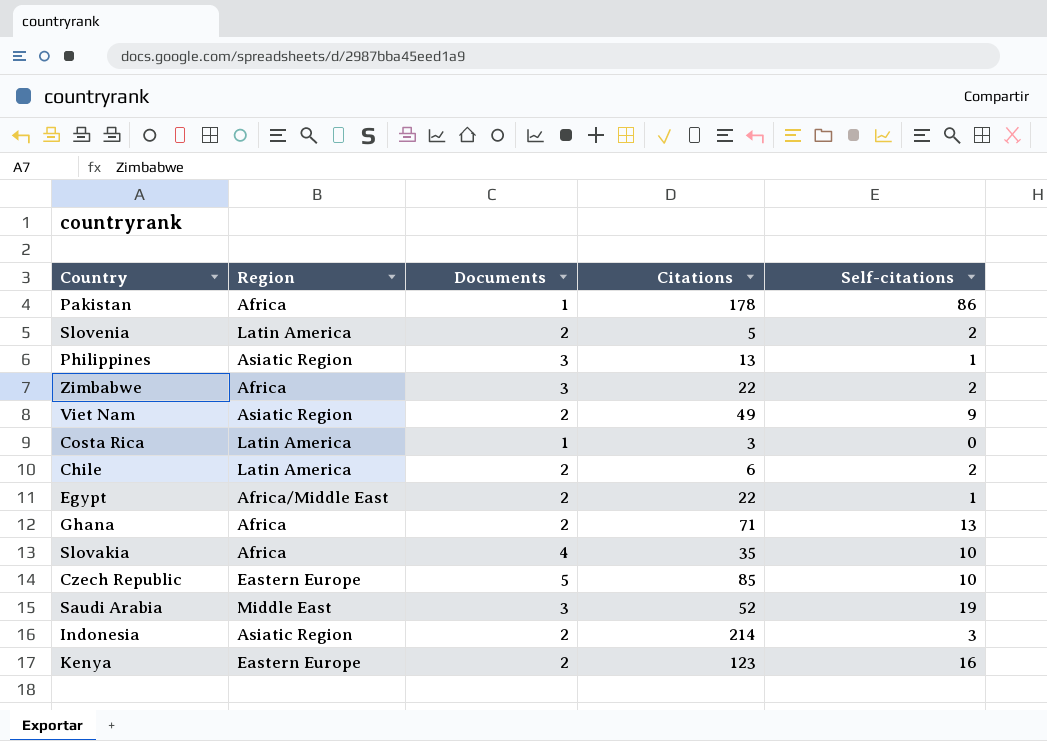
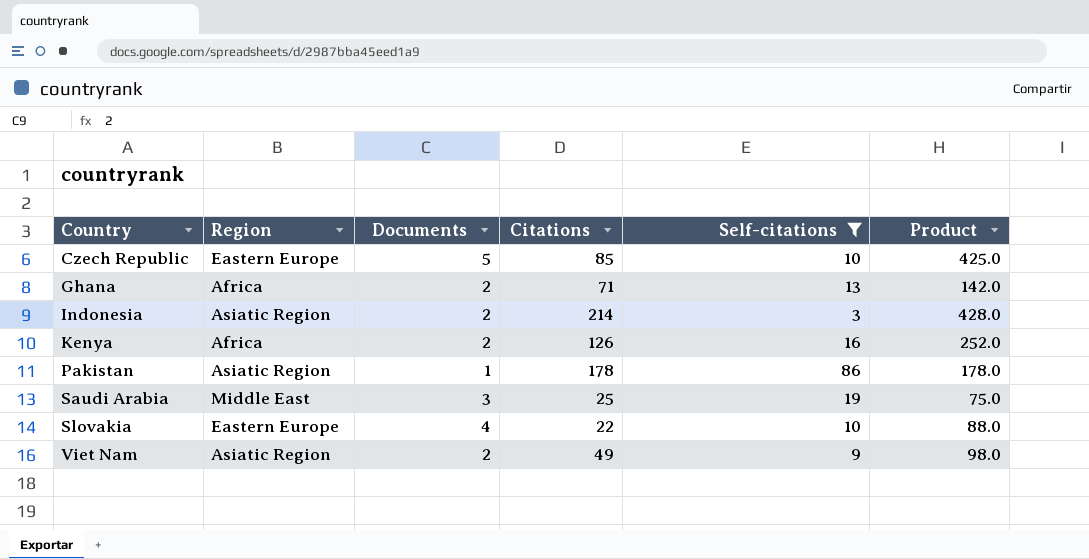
filter: none -> Self-citations >= 3
row order: none -> Country ascending
column Product | formula: none -> [Documents] * [Citations]
Kenya | Region: Eastern Europe -> Africa
Kenya | Citations: 123 -> 126
Pakistan | Region: Africa -> Asiatic Region
Saudi Arabia | Citations: 52 -> 25
Slovakia | Region: Africa -> Eastern Europe
Slovakia | Citations: 35 -> 22

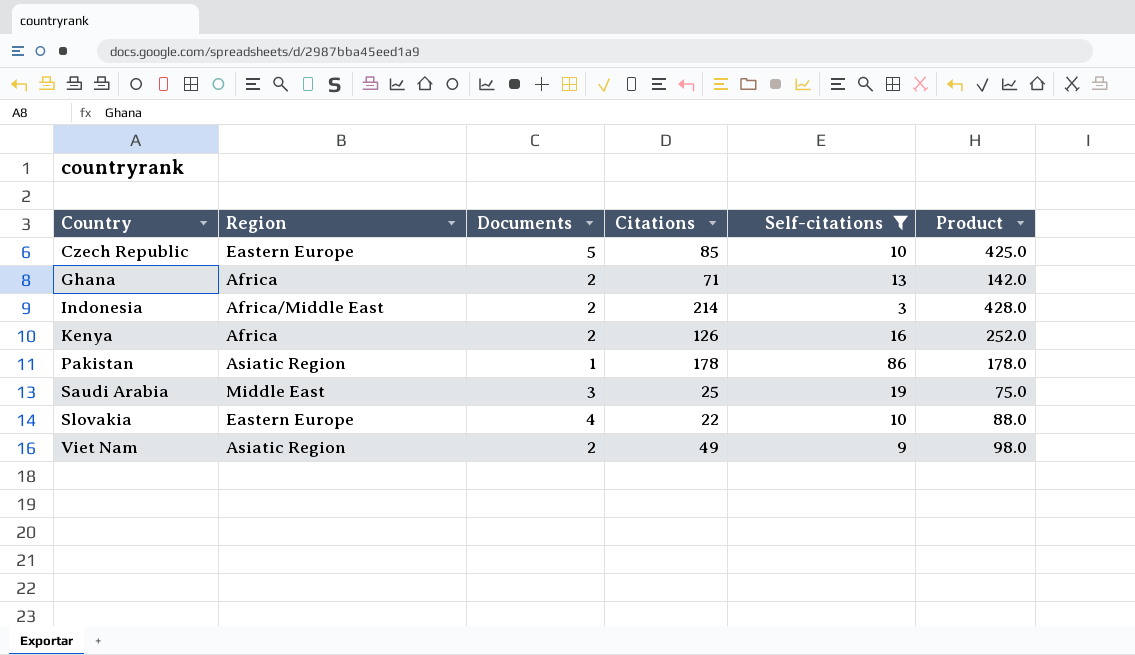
Indonesia | Region: Asiatic Region -> Africa/Middle East

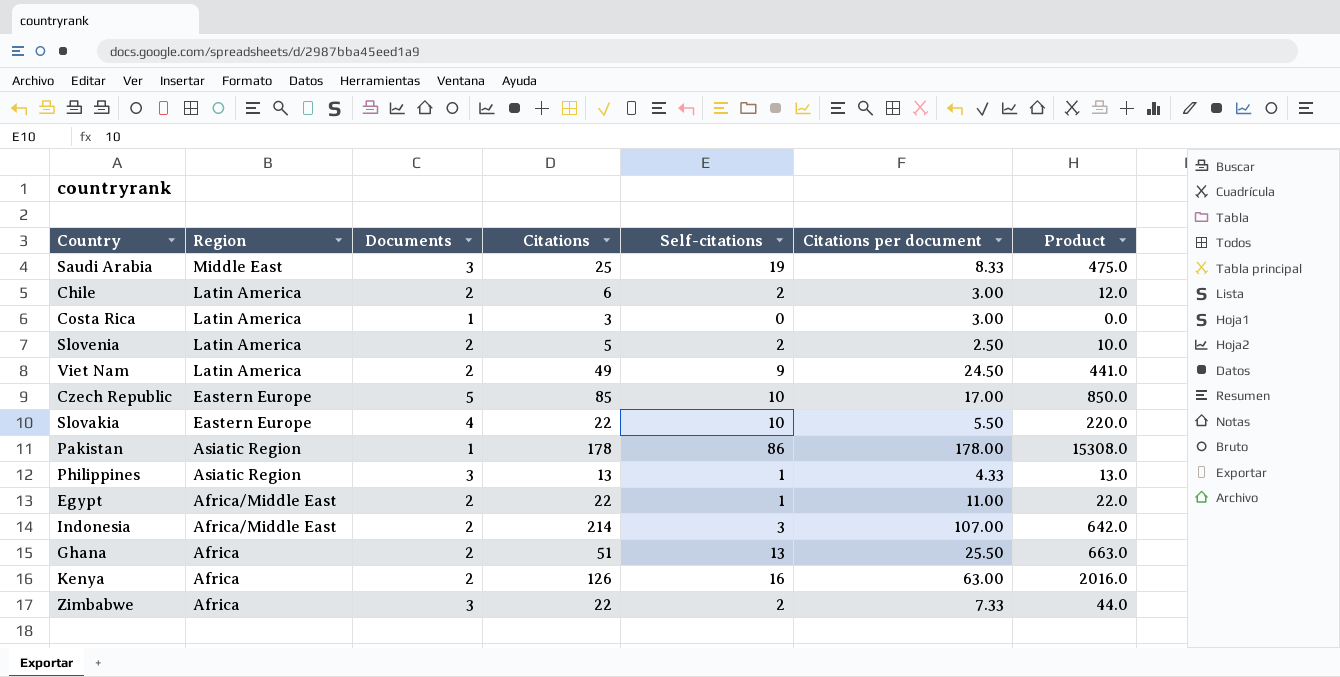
filter: Self-citations >= 3 -> none
row order: Country ascending -> Region descending
column Citations per document | formula: none -> [Citations] / [Documents]
column Product | formula: [Documents] * [Citations] -> [Citations] * [Self-citations]
Viet Nam | Region: Asiatic Region -> Latin America
Ghana | Citations: 71 -> 51

